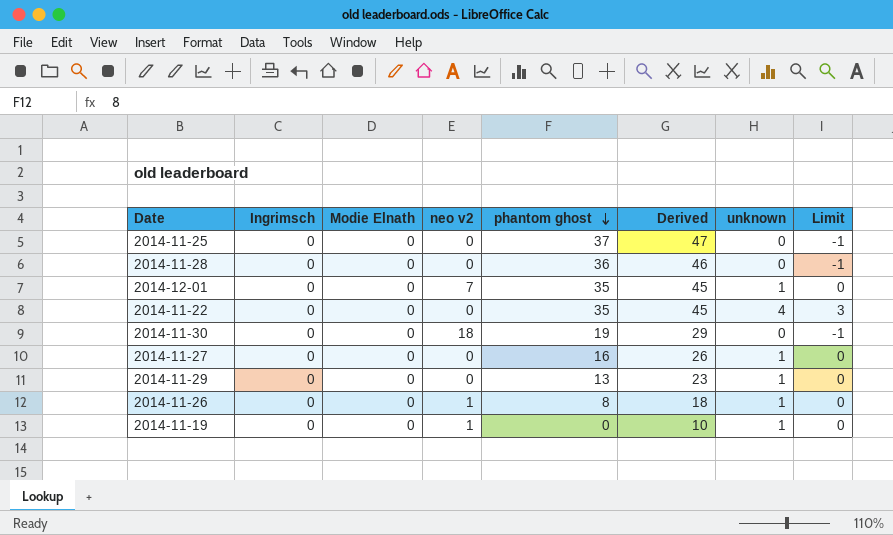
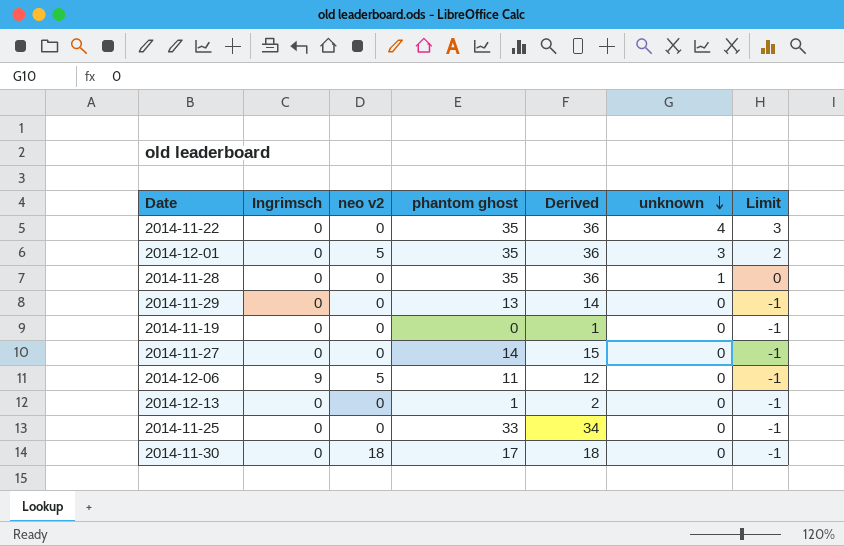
row order: phantom ghost descending -> unknown descending
column Modie Elnath | position: 3 -> none
column Derived | formula: [phantom ghost] + 10 -> [phantom ghost] + 1
row 2014-11-26: 0 | 0 | 1 | 8 | 18 | 1 | 0 -> none
2014-12-01 | neo v2: 7 -> 5
2014-12-01 | unknown: 1 -> 3
2014-12-01 | Limit: 0 -> 2
2014-11-28 | phantom ghost: 36 -> 35
2014-11-28 | unknown: 0 -> 1
2014-11-28 | Limit: -1 -> 0
2014-11-29 | unknown: 1 -> 0
2014-11-29 | Limit: 0 -> -1
2014-11-19 | neo v2: 1 -> 0
2014-11-19 | unknown: 1 -> 0
2014-11-19 | Limit: 0 -> -1
2014-11-27 | phantom ghost: 16 -> 14
2014-11-27 | unknown: 1 -> 0
2014-11-27 | Limit: 0 -> -1
row 2014-12-06: none -> 9 | 5 | 11 | 12 | 0 | -1
row 2014-12-13: none -> 0 | 0 | 1 | 2 | 0 | -1
2014-11-25 | phantom ghost: 37 -> 33
2014-11-30 | phantom ghost: 19 -> 17

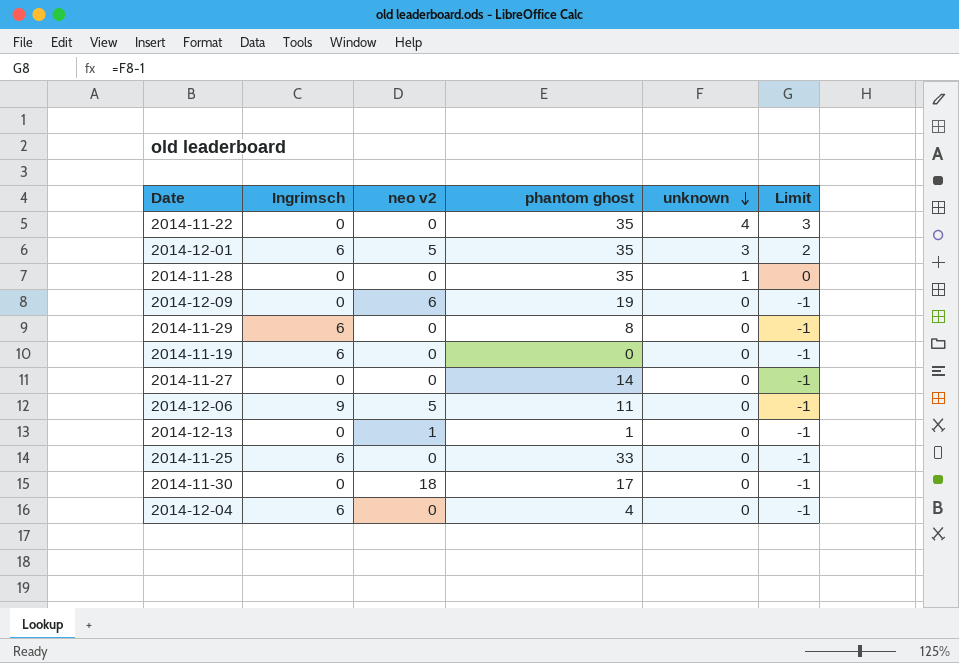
column Derived | formula: [phantom ghost] + 1 -> none
2014-12-01 | Ingrimsch: 0 -> 6
row 2014-12-09: none -> 0 | 6 | 19 | 0 | -1
2014-11-29 | Ingrimsch: 0 -> 6
2014-11-29 | phantom ghost: 13 -> 8
2014-11-19 | Ingrimsch: 0 -> 6
2014-12-13 | neo v2: 0 -> 1
2014-11-25 | Ingrimsch: 0 -> 6
row 2014-12-04: none -> 6 | 0 | 4 | 0 | -1

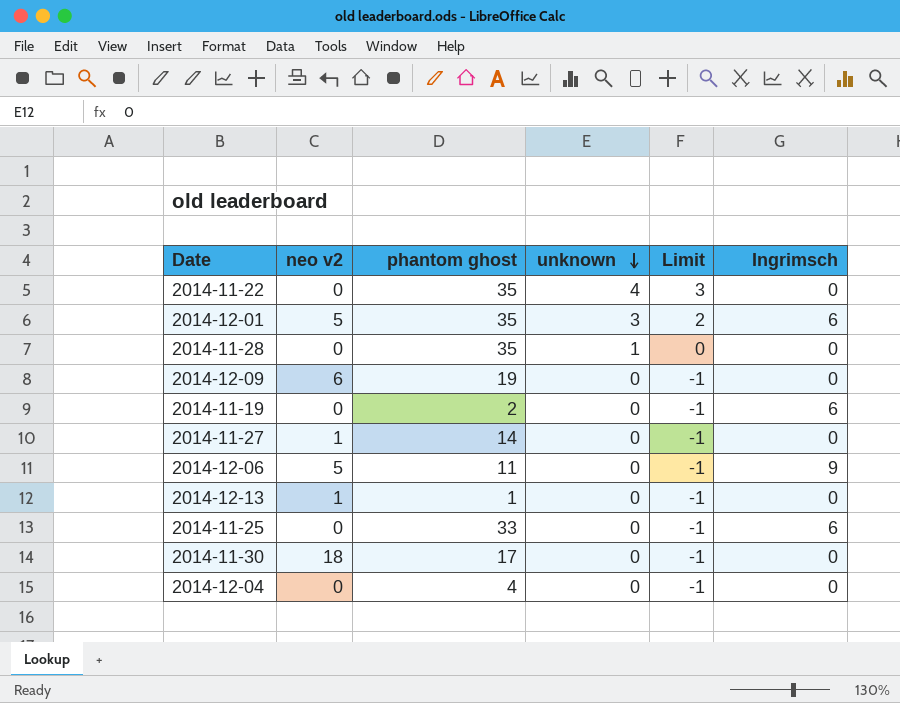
column Ingrimsch | position: 2 -> 6
row 2014-11-29: 6 | 0 | 8 | 0 | -1 -> none
2014-11-19 | phantom ghost: 0 -> 2
2014-11-27 | neo v2: 0 -> 1
2014-12-04 | Ingrimsch: 6 -> 0

